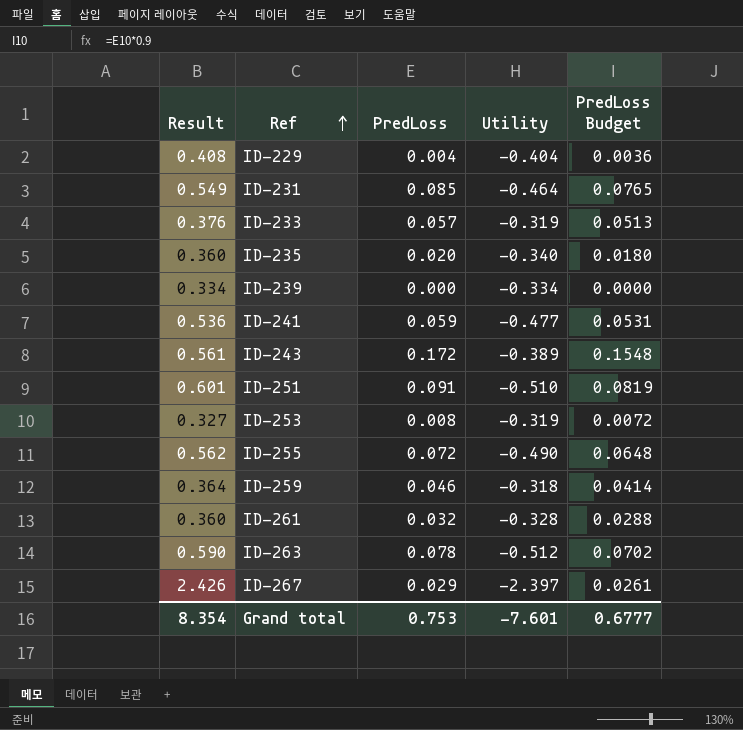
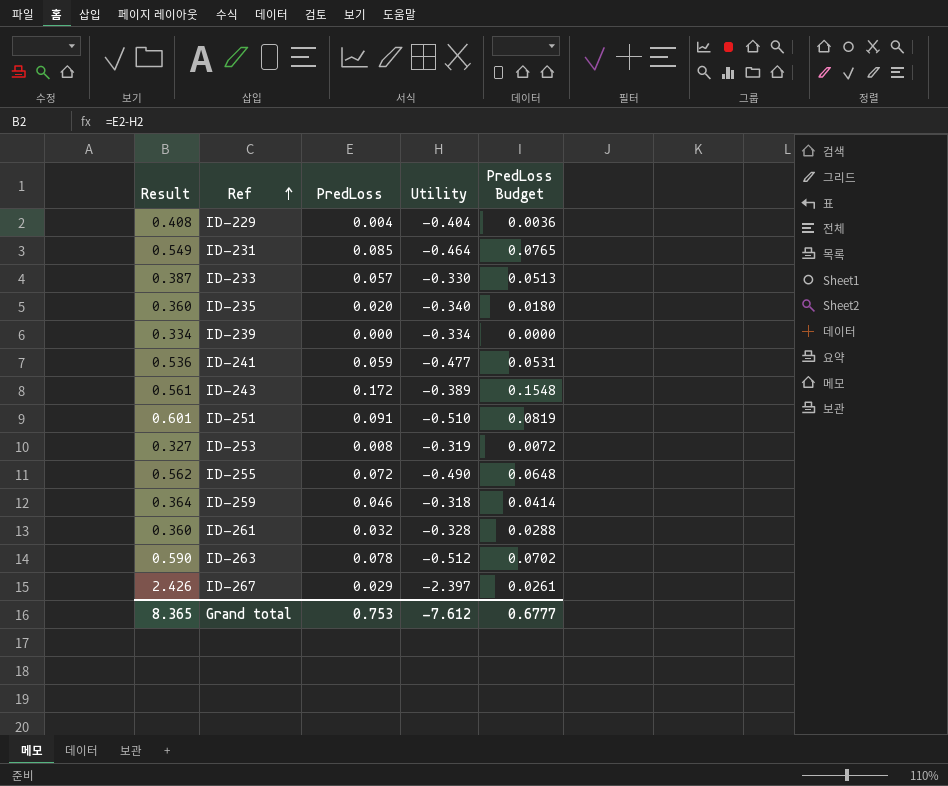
ID-233 | Result: 0.376 -> 0.387
ID-233 | Utility: -0.319 -> -0.330
Grand total | Result: 8.354 -> 8.365
Grand total | Utility: -7.601 -> -7.612

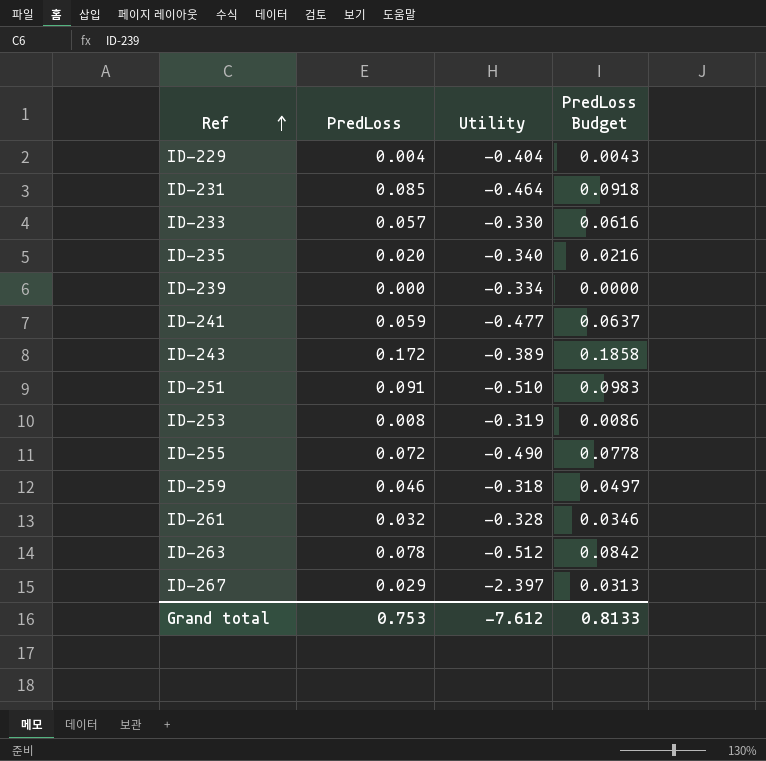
column Result | formula: [PredLoss] - [Utility] -> none
column PredLoss Budget | formula: [PredLoss] * 0.9 -> [PredLoss] * 1.08
Grand total | PredLoss Budget: 0.6777 -> 0.8133

